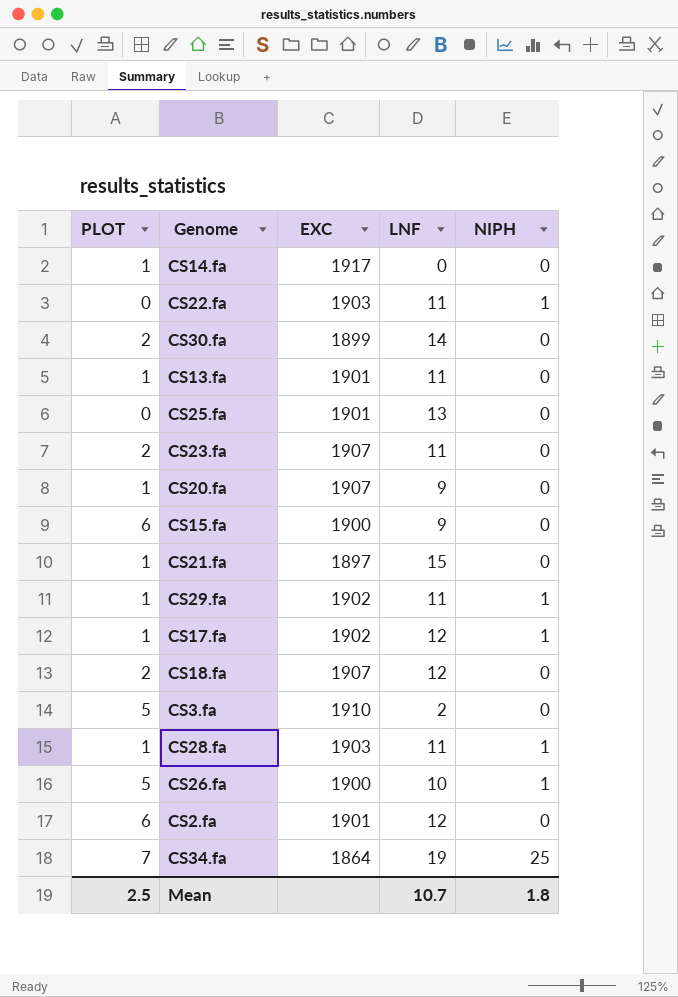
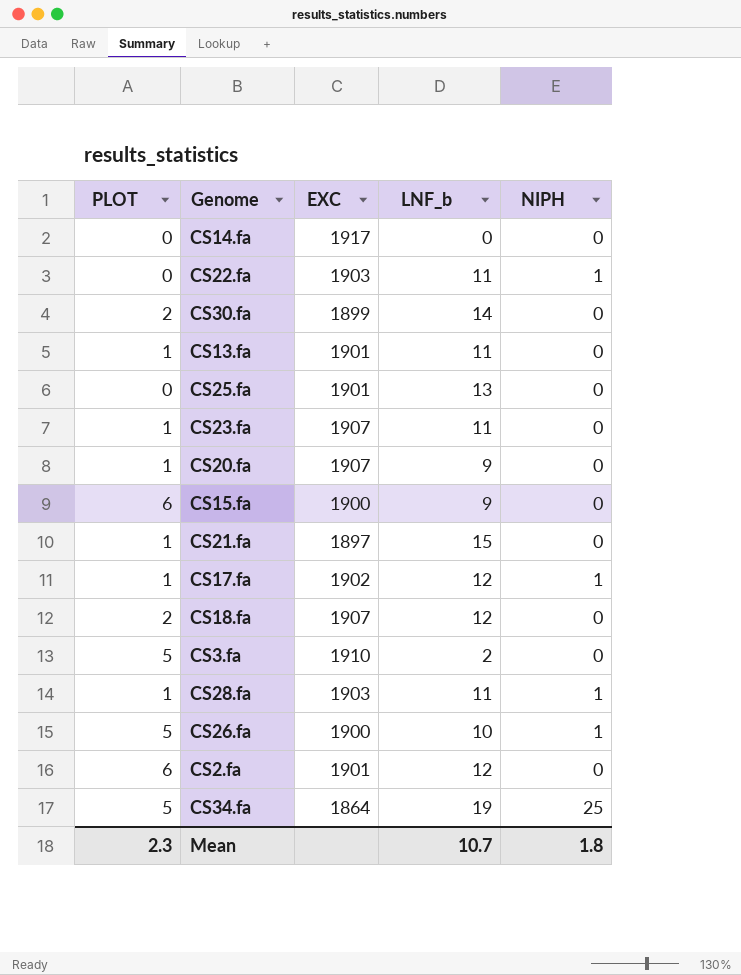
column name: LNF -> LNF_b
row CS29.fa: 1 | 1902 | 11 | 1 -> none
CS14.fa | PLOT: 1 -> 0
CS23.fa | PLOT: 2 -> 1
CS34.fa | PLOT: 7 -> 5
Mean | PLOT: 2.5 -> 2.3

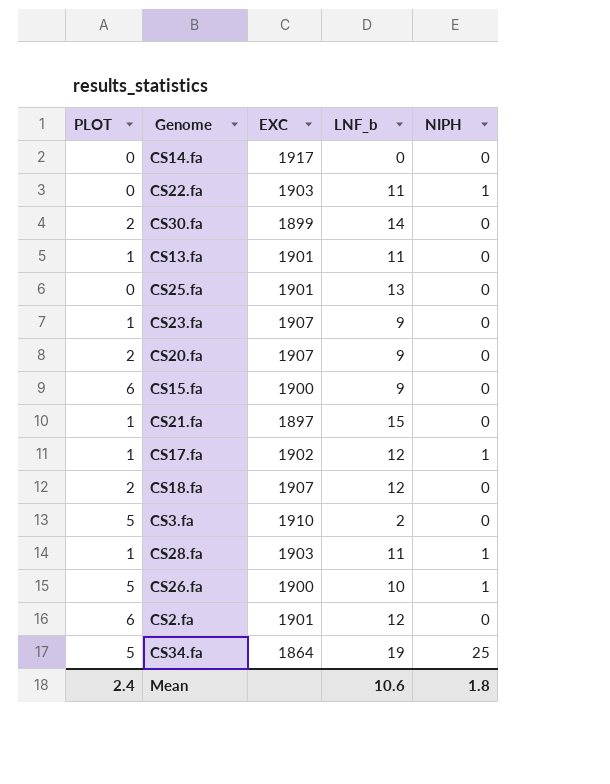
CS23.fa | LNF_b: 11 -> 9
CS20.fa | PLOT: 1 -> 2
Mean | PLOT: 2.3 -> 2.4
Mean | LNF_b: 10.7 -> 10.6

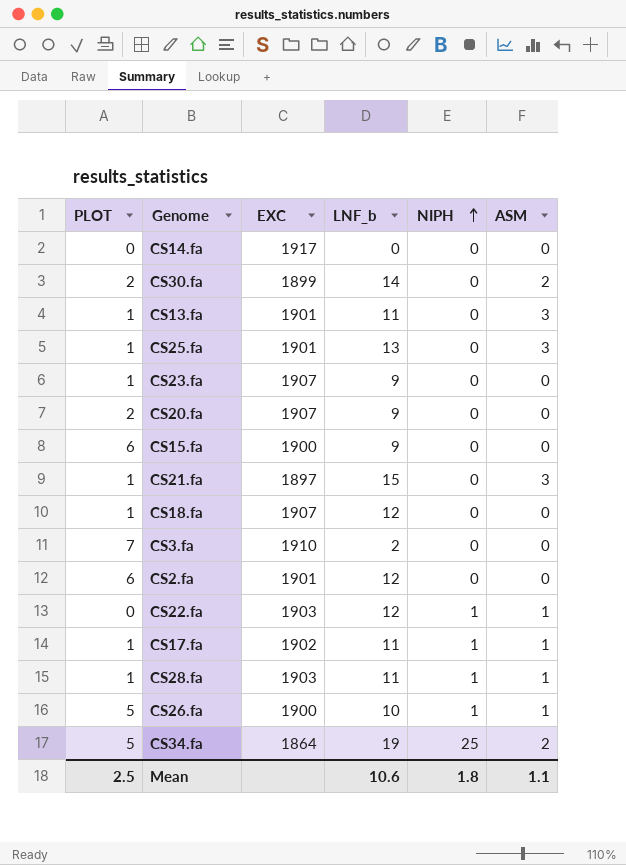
row order: none -> NIPH ascending
column ASM | position: none -> 6
CS25.fa | PLOT: 0 -> 1
CS18.fa | PLOT: 2 -> 1
CS3.fa | PLOT: 5 -> 7
CS22.fa | LNF_b: 11 -> 12
CS17.fa | LNF_b: 12 -> 11
Mean | PLOT: 2.4 -> 2.5

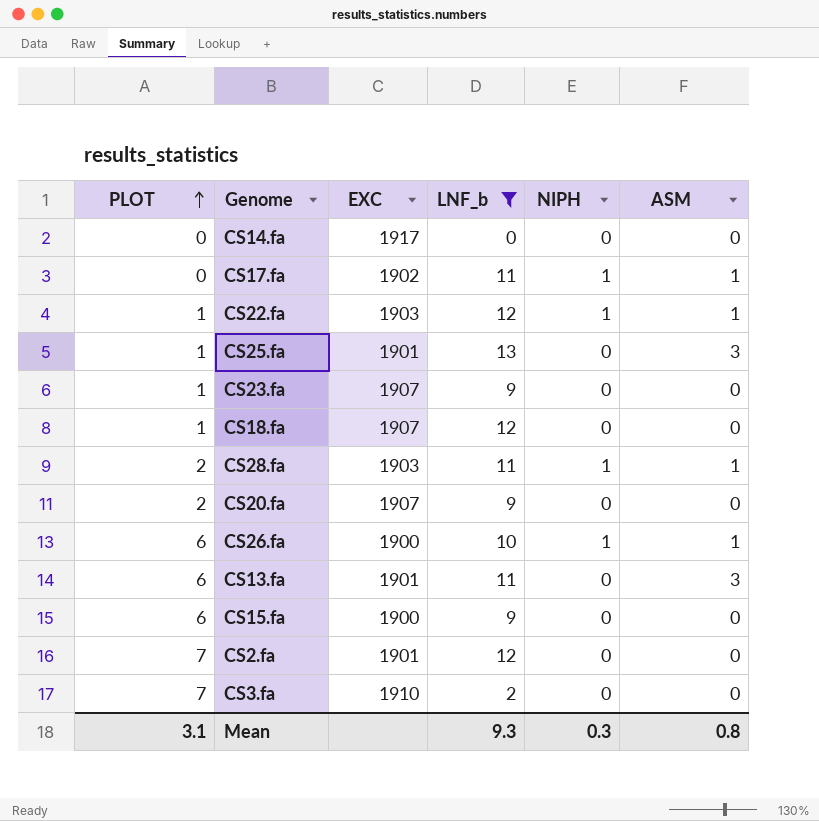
filter: none -> LNF_b <= 13
row order: NIPH ascending -> PLOT ascending
CS17.fa | PLOT: 1 -> 0
CS22.fa | PLOT: 0 -> 1
CS28.fa | PLOT: 1 -> 2
CS26.fa | PLOT: 5 -> 6
CS13.fa | PLOT: 1 -> 6
CS2.fa | PLOT: 6 -> 7
Mean | PLOT: 2.5 -> 3.1
Mean | LNF_b: 10.6 -> 9.3
Mean | NIPH: 1.8 -> 0.3
Mean | ASM: 1.1 -> 0.8

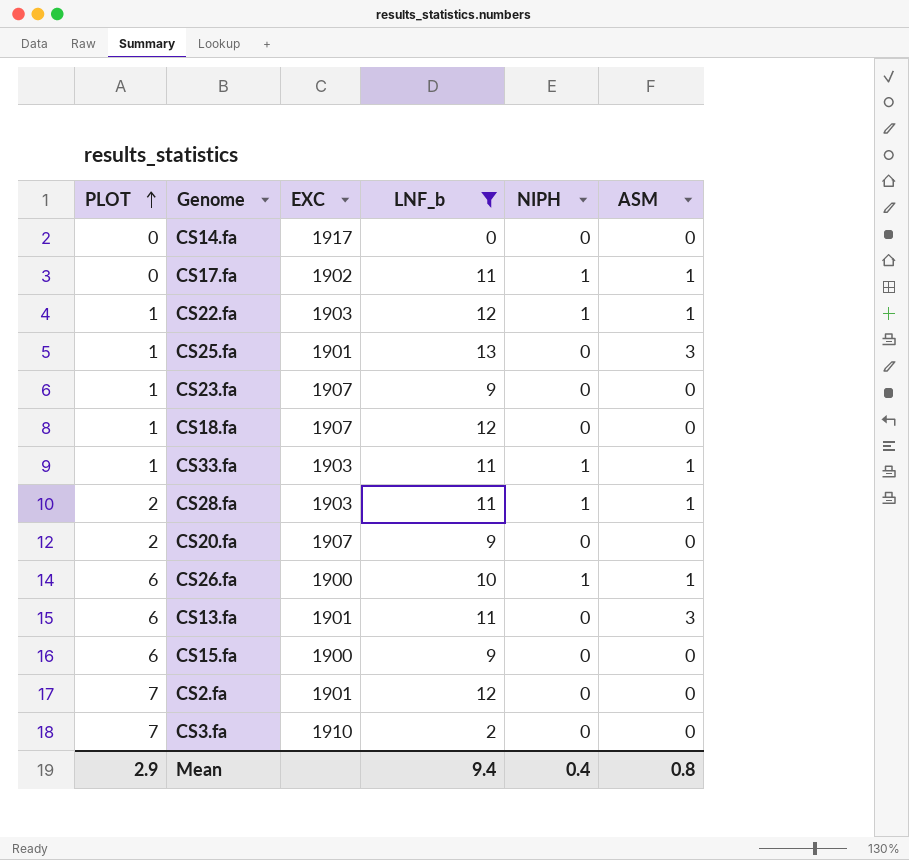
row CS33.fa: none -> 1 | 1903 | 11 | 1 | 1
Mean | PLOT: 3.1 -> 2.9
Mean | LNF_b: 9.3 -> 9.4
Mean | NIPH: 0.3 -> 0.4

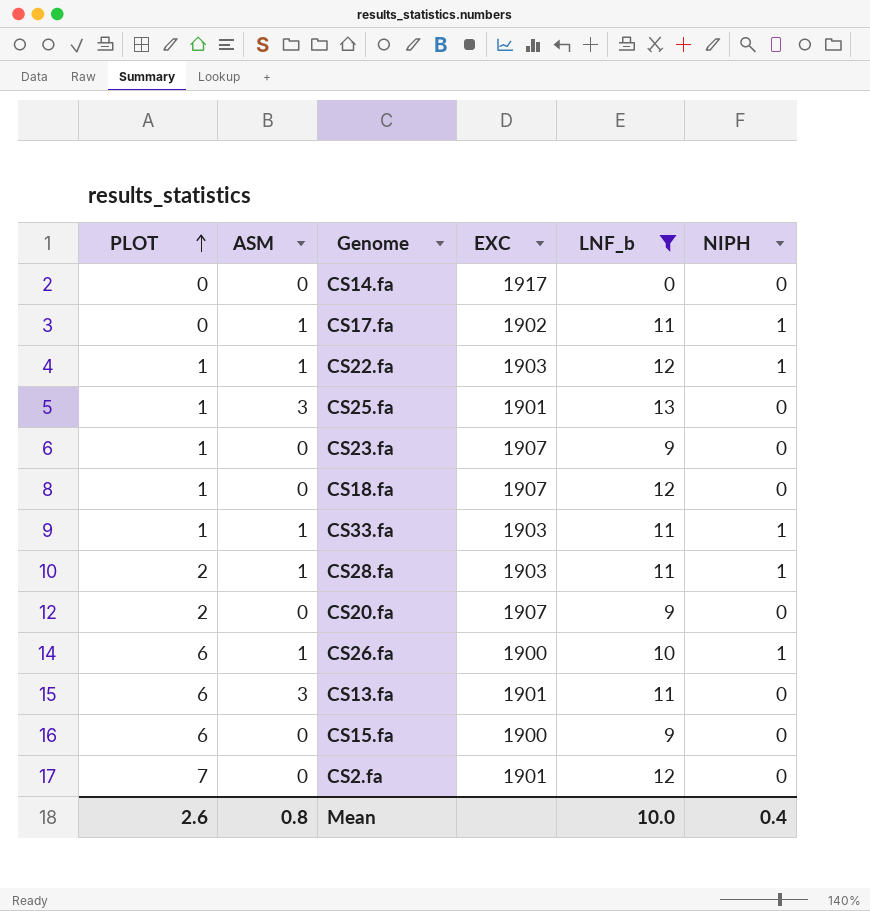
column ASM | position: 6 -> 2
row CS3.fa: 7 | 1910 | 2 | 0 | 0 -> none
Mean | PLOT: 2.9 -> 2.6
Mean | LNF_b: 9.4 -> 10.0

